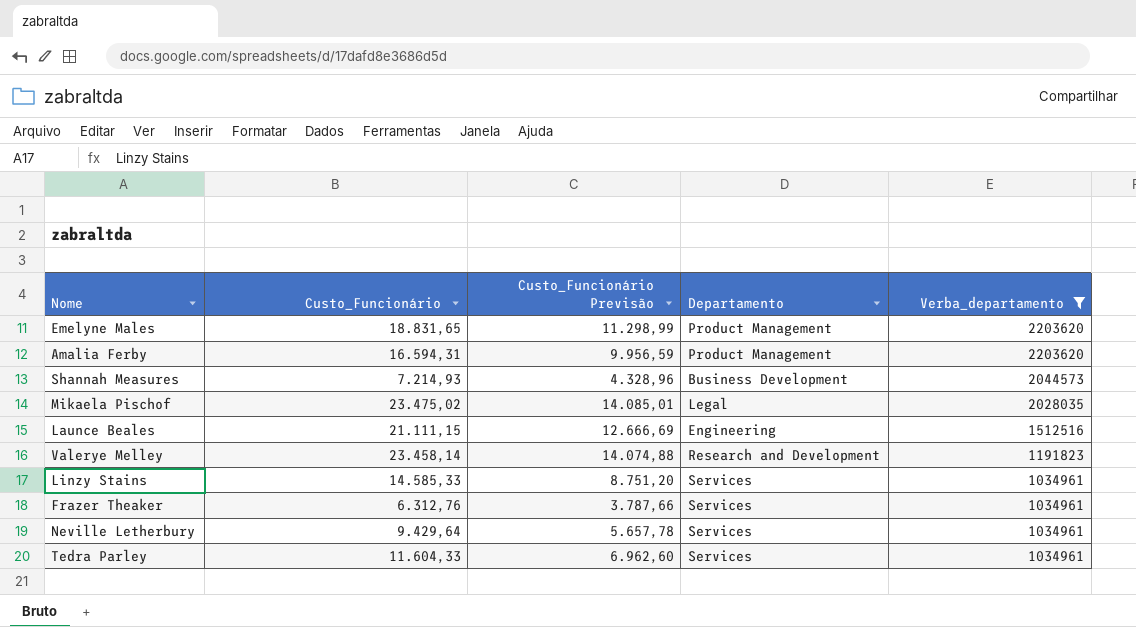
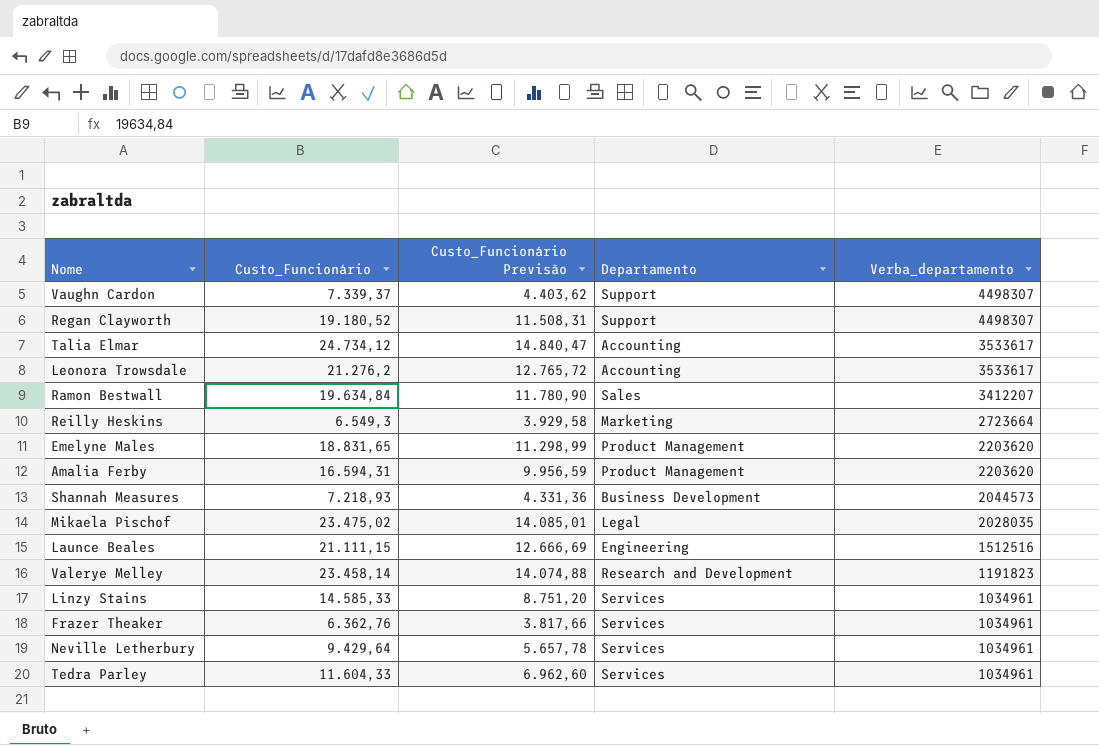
filter: Verba_departamento <= 2203620 -> none
Shannah Measures | Custo_Funcionário: 7.214,93 -> 7.218,93
Shannah Measures | Custo_Funcionário Previsão: 4.328,96 -> 4.331,36
Frazer Theaker | Custo_Funcionário: 6.312,76 -> 6.362,76
Frazer Theaker | Custo_Funcionário Previsão: 3.787,66 -> 3.817,66

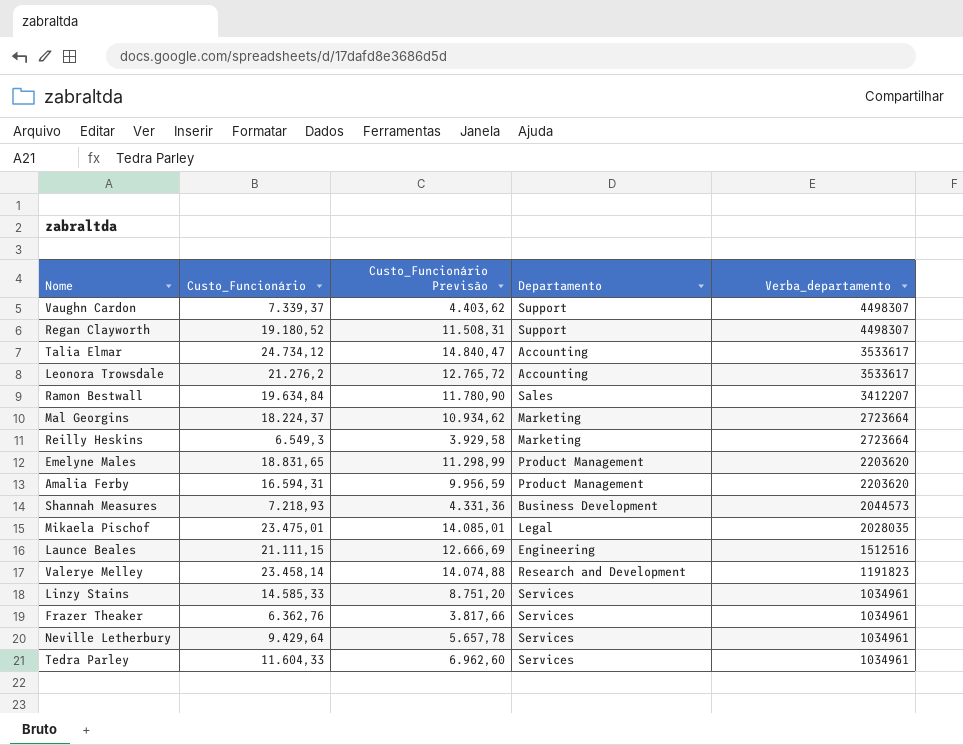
row Mal Georgins: none -> 18.224,37 | 10.934,62 | Marketing | 2723664
Mikaela Pischof | Custo_Funcionário: 23.475,02 -> 23.475,01

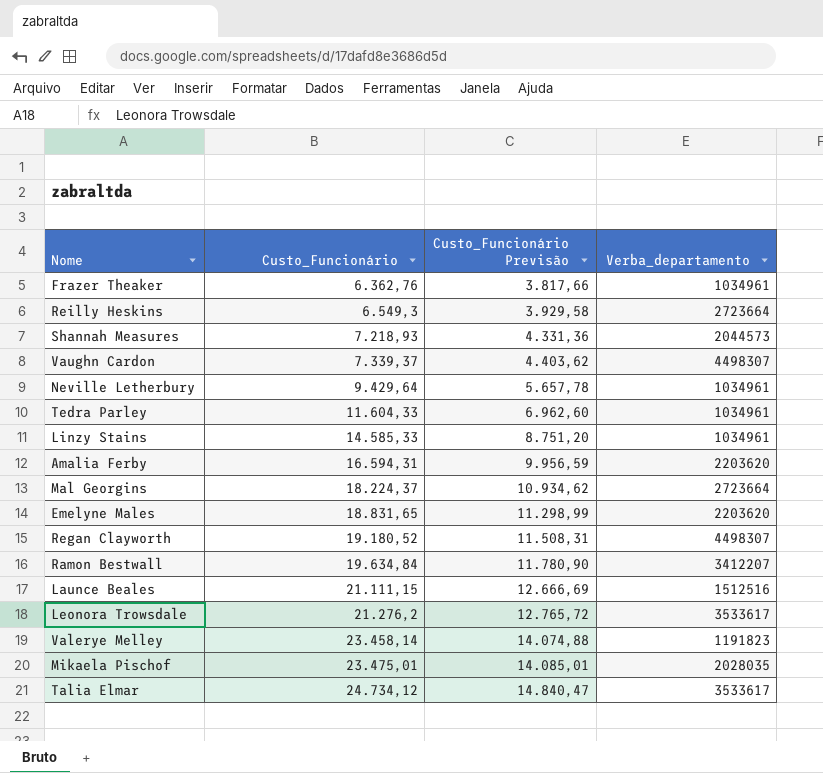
row order: Verba_departamento descending -> Custo_Funcionário ascending
column Departamento | position: 4 -> none

